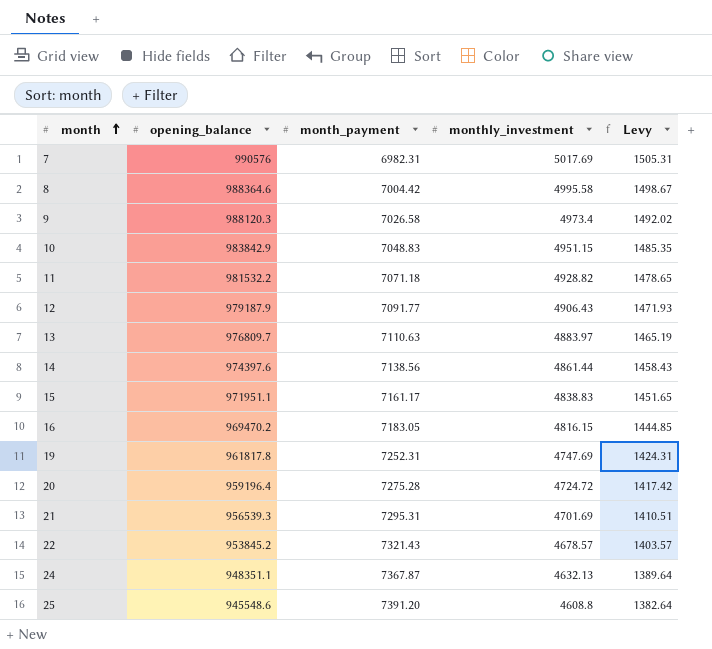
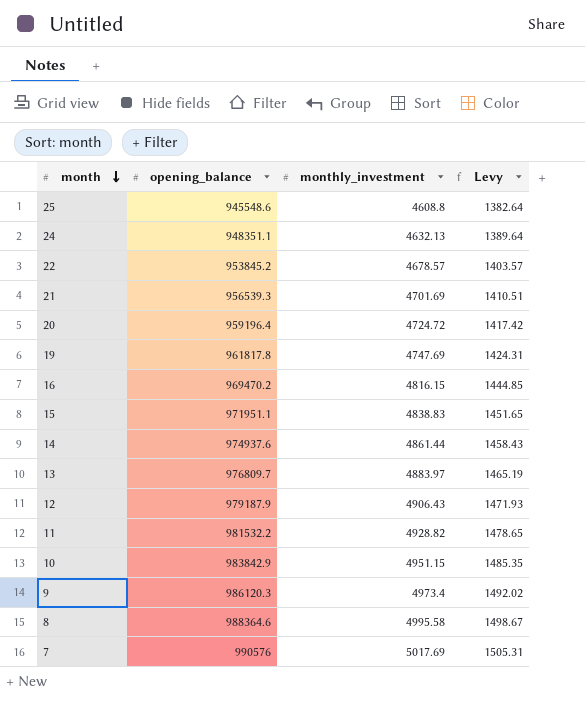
row order: month ascending -> month descending
column month_payment | position: 3 -> none
14 | opening_balance: 974397.6 -> 974937.6
9 | opening_balance: 988120.3 -> 986120.3

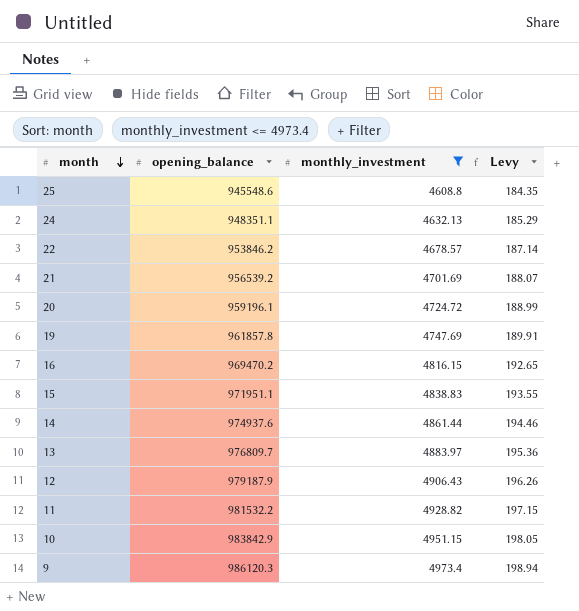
filter: none -> monthly_investment <= 4973.4
column Levy | formula: [monthly_investment] * 0.3 -> [monthly_investment] * 0.04
22 | opening_balance: 953845.2 -> 953846.2
21 | opening_balance: 956539.3 -> 956539.2
20 | opening_balance: 959196.4 -> 959196.1
19 | opening_balance: 961817.8 -> 961857.8

